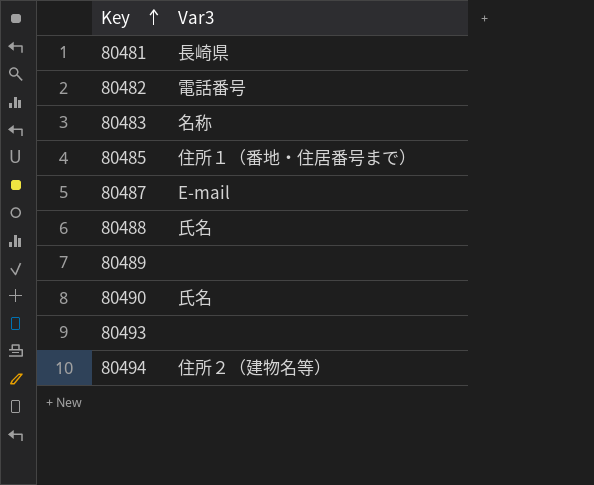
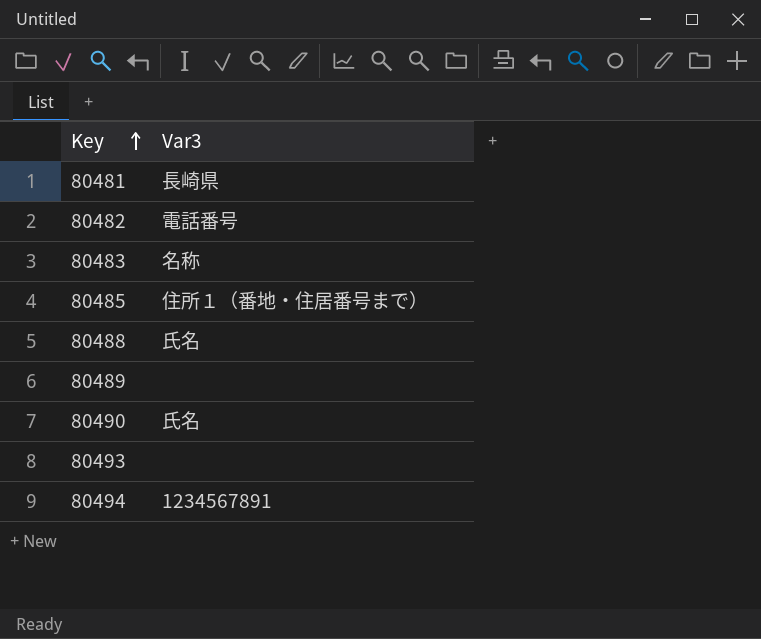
row 80487: E-mail -> none
80494 | Var3: 住所２（建物名等） -> 1234567891

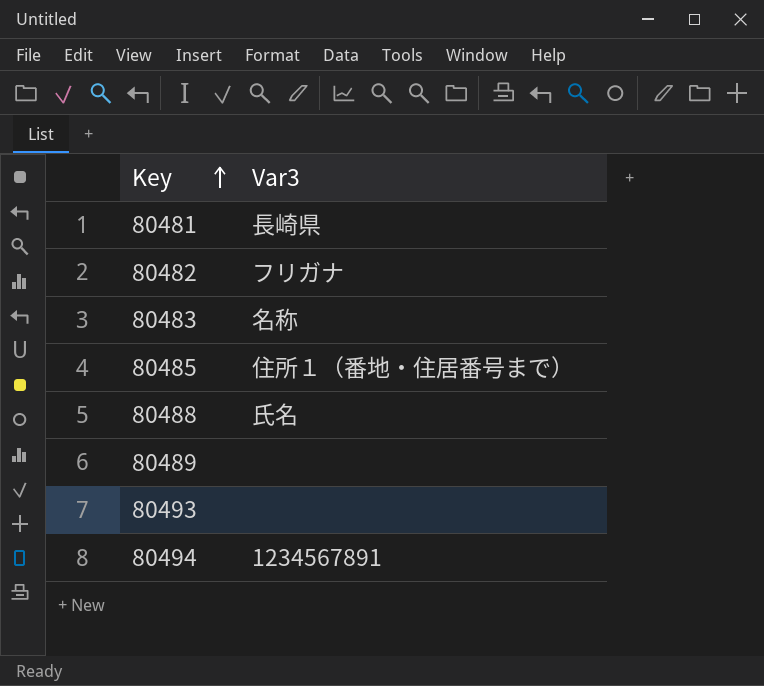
row 80490: 氏名 -> none
80482 | Var3: 電話番号 -> フリガナ

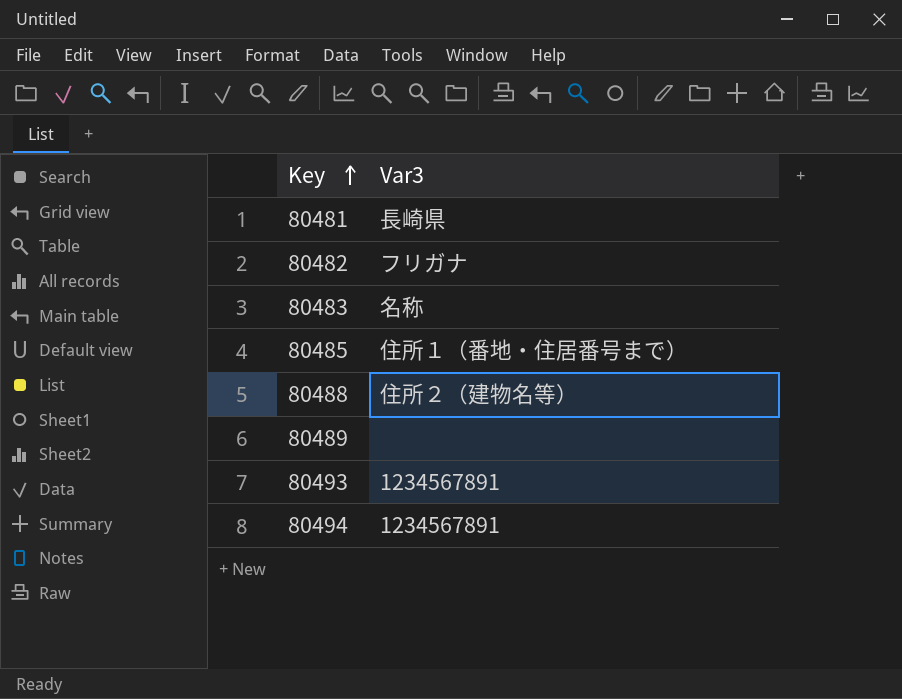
80488 | Var3: 氏名 -> 住所２（建物名等）
80493 | Var3: none -> 1234567891

